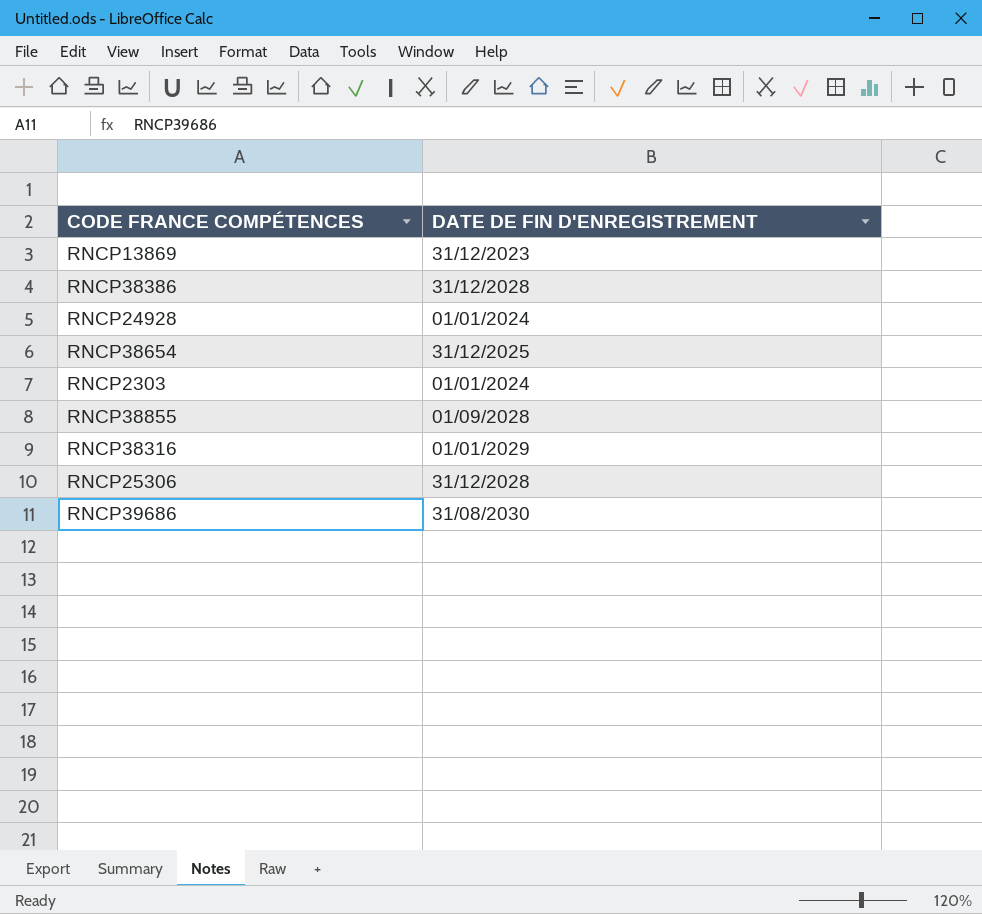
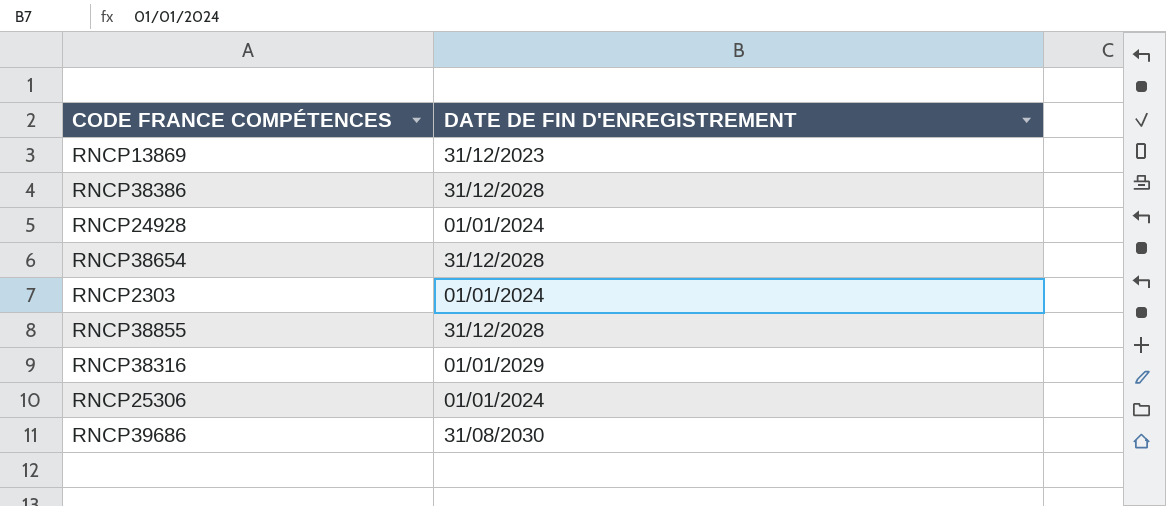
RNCP38654 | DATE DE FIN D'ENREGISTREMENT: 31/12/2025 -> 31/12/2028
RNCP38855 | DATE DE FIN D'ENREGISTREMENT: 01/09/2028 -> 31/12/2028
RNCP25306 | DATE DE FIN D'ENREGISTREMENT: 31/12/2028 -> 01/01/2024

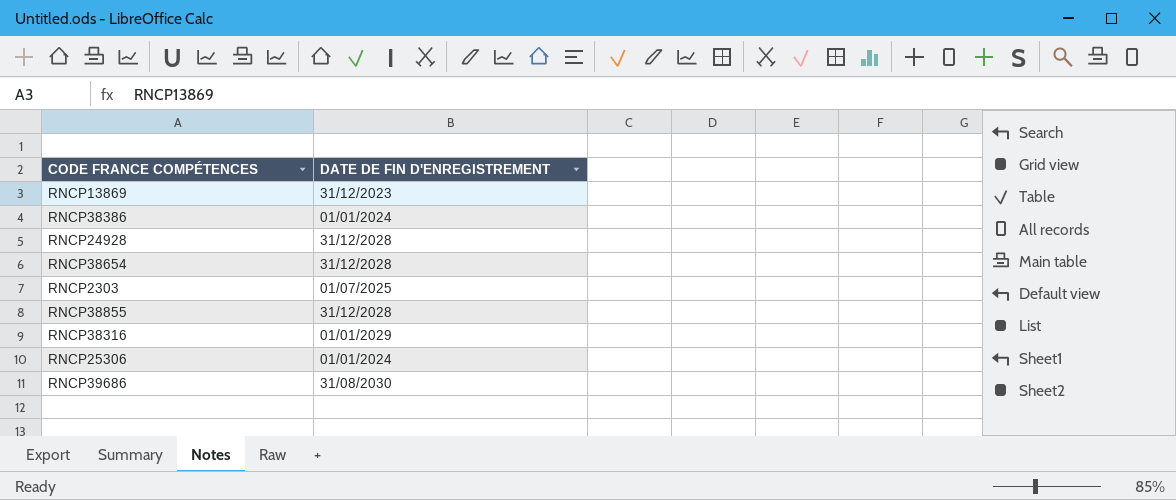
RNCP38386 | DATE DE FIN D'ENREGISTREMENT: 31/12/2028 -> 01/01/2024
RNCP24928 | DATE DE FIN D'ENREGISTREMENT: 01/01/2024 -> 31/12/2028
RNCP2303 | DATE DE FIN D'ENREGISTREMENT: 01/01/2024 -> 01/07/2025

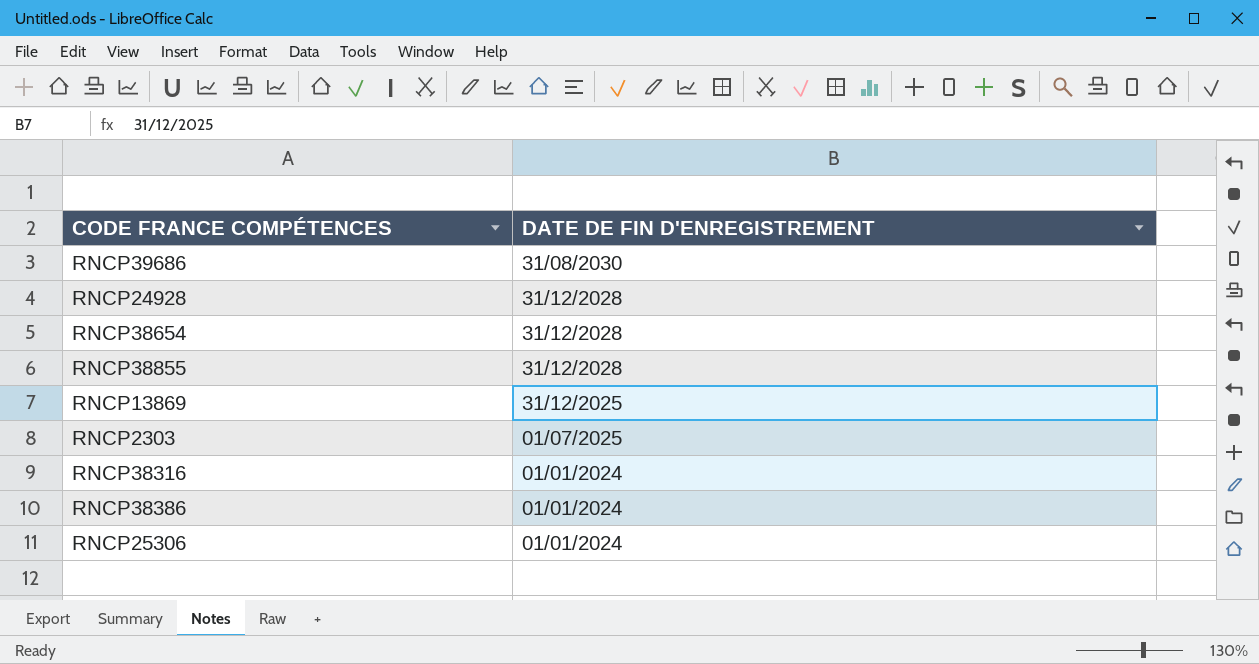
row order: none -> DATE DE FIN D'ENREGISTREMENT descending
RNCP13869 | DATE DE FIN D'ENREGISTREMENT: 31/12/2023 -> 31/12/2025
RNCP38316 | DATE DE FIN D'ENREGISTREMENT: 01/01/2029 -> 01/01/2024

